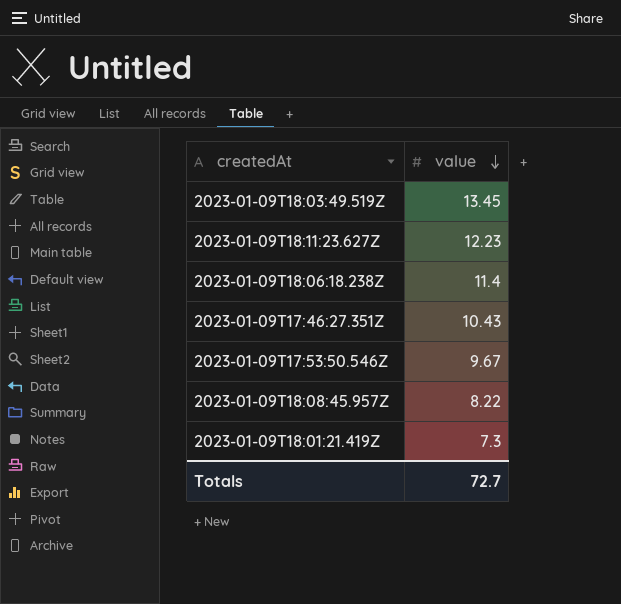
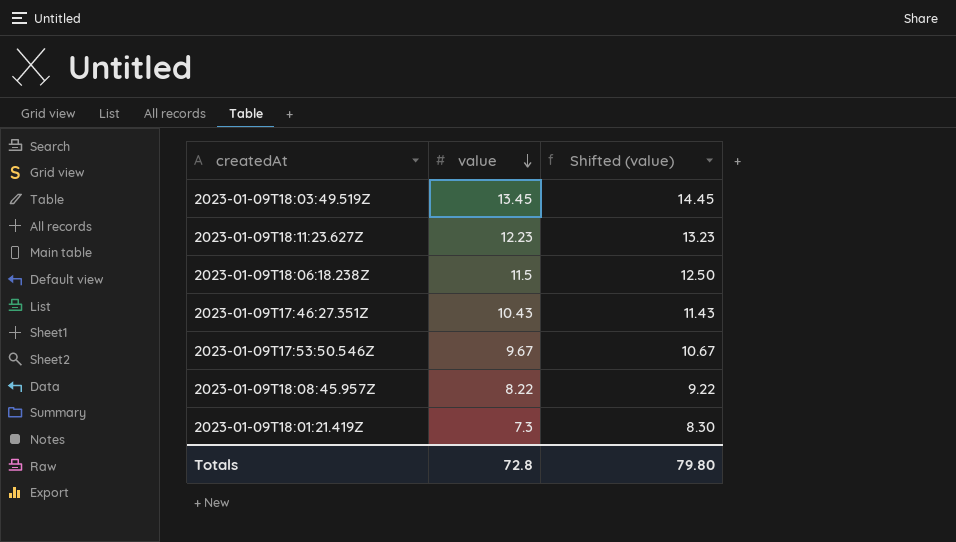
column Shifted (value) | formula: none -> [value] + 1
2023-01-09T18:06:18.238Z | value: 11.4 -> 11.5
Totals | value: 72.7 -> 72.8

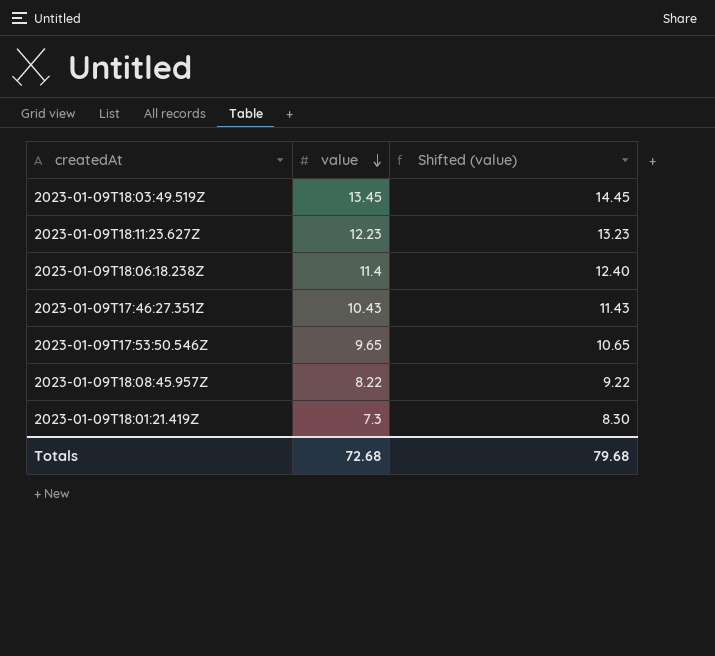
2023-01-09T18:06:18.238Z | value: 11.5 -> 11.4
2023-01-09T18:06:18.238Z | Shifted (value): 12.50 -> 12.40
2023-01-09T17:53:50.546Z | value: 9.67 -> 9.65
2023-01-09T17:53:50.546Z | Shifted (value): 10.67 -> 10.65
Totals | value: 72.8 -> 72.68
Totals | Shifted (value): 79.80 -> 79.68

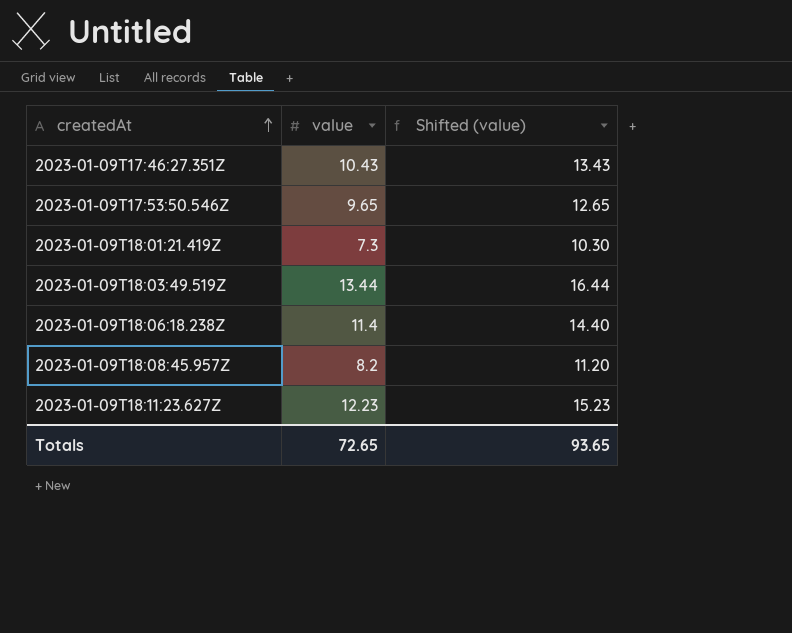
row order: value descending -> createdAt ascending
column Shifted (value) | formula: [value] + 1 -> [value] + 3
2023-01-09T18:03:49.519Z | value: 13.45 -> 13.44
2023-01-09T18:08:45.957Z | value: 8.22 -> 8.2
Totals | value: 72.68 -> 72.65
Totals | Shifted (value): 79.68 -> 93.65

